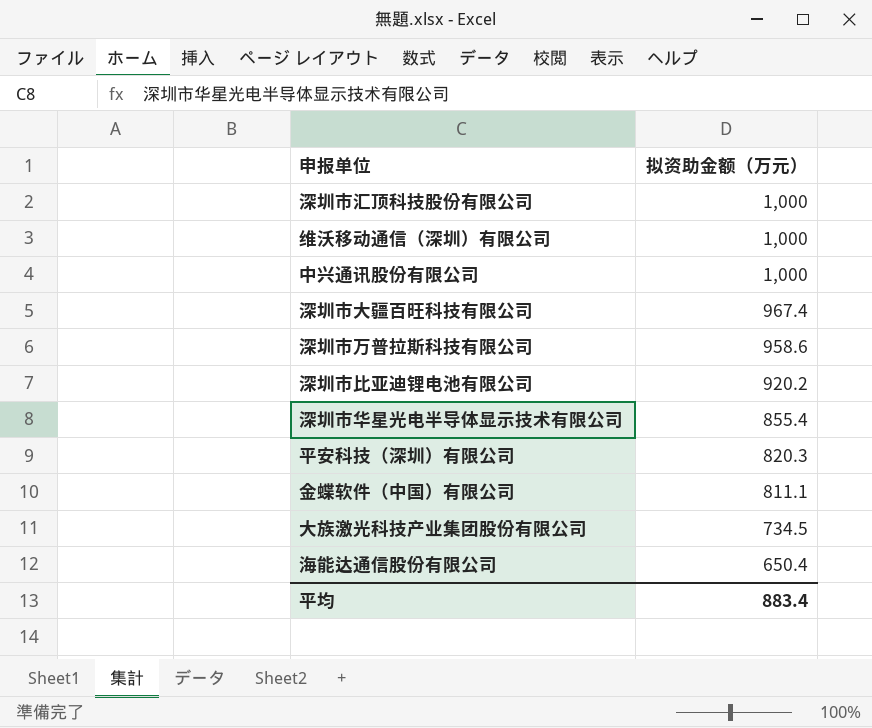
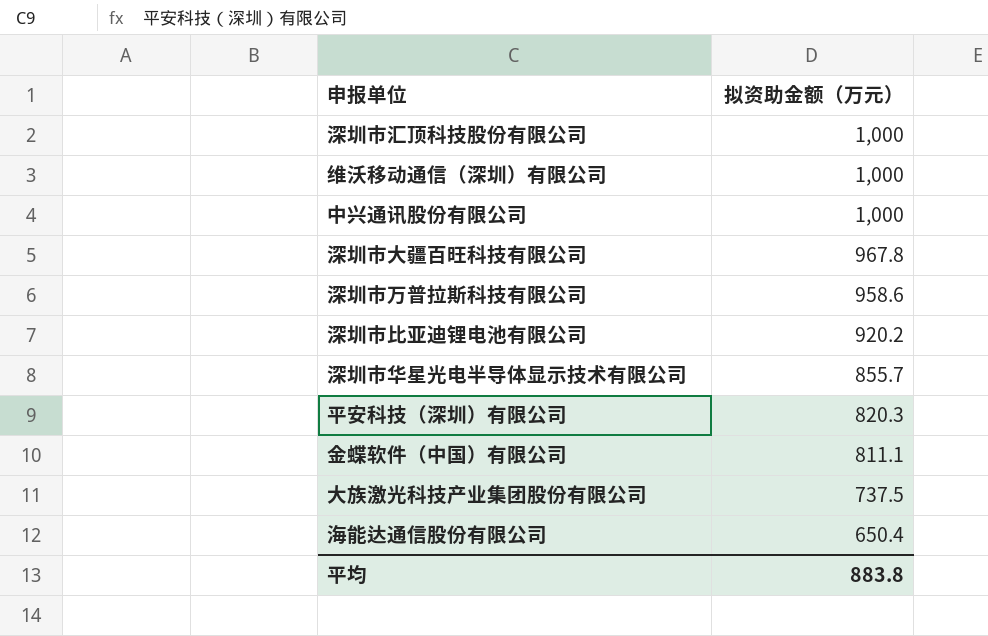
深圳市大疆百旺科技有限公司 | 拟资助金额（万元）: 967.4 -> 967.8
深圳市华星光电半导体显示技术有限公司 | 拟资助金额（万元）: 855.4 -> 855.7
大族激光科技产业集团股份有限公司 | 拟资助金额（万元）: 734.5 -> 737.5
平均 | 拟资助金额（万元）: 883.4 -> 883.8

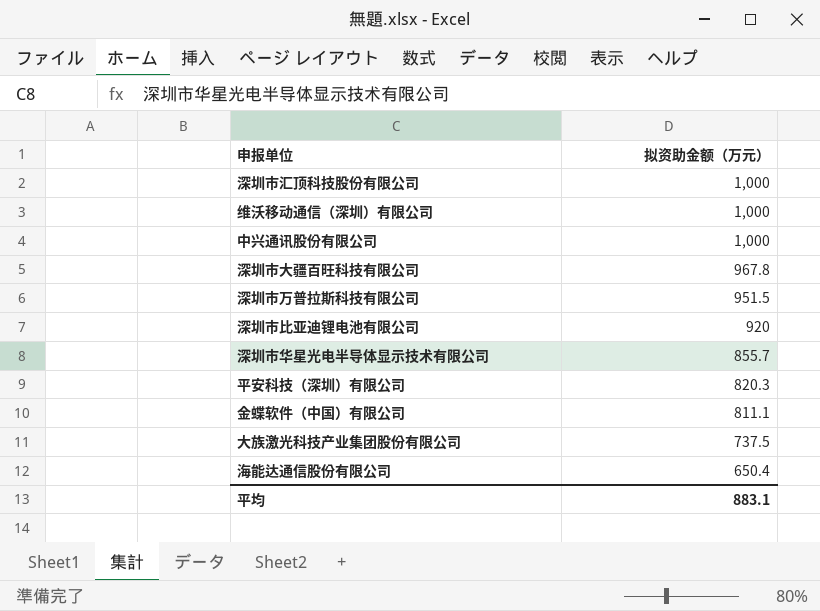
深圳市万普拉斯科技有限公司 | 拟资助金额（万元）: 958.6 -> 951.5
深圳市比亚迪锂电池有限公司 | 拟资助金额（万元）: 920.2 -> 920
平均 | 拟资助金额（万元）: 883.8 -> 883.1

